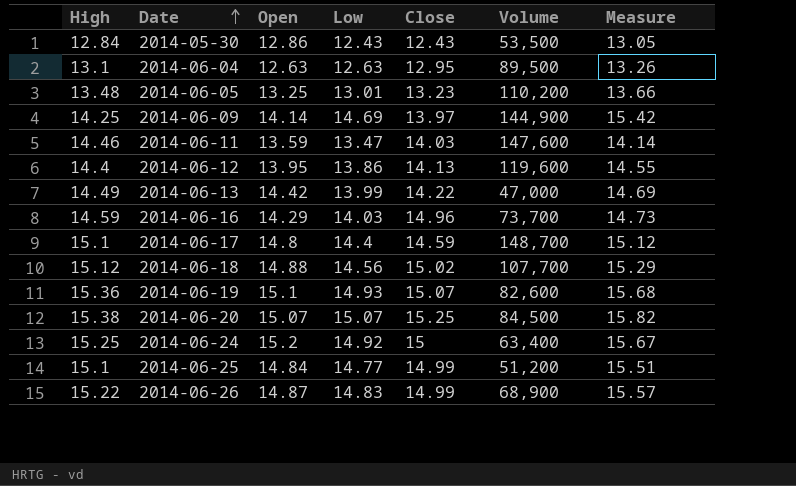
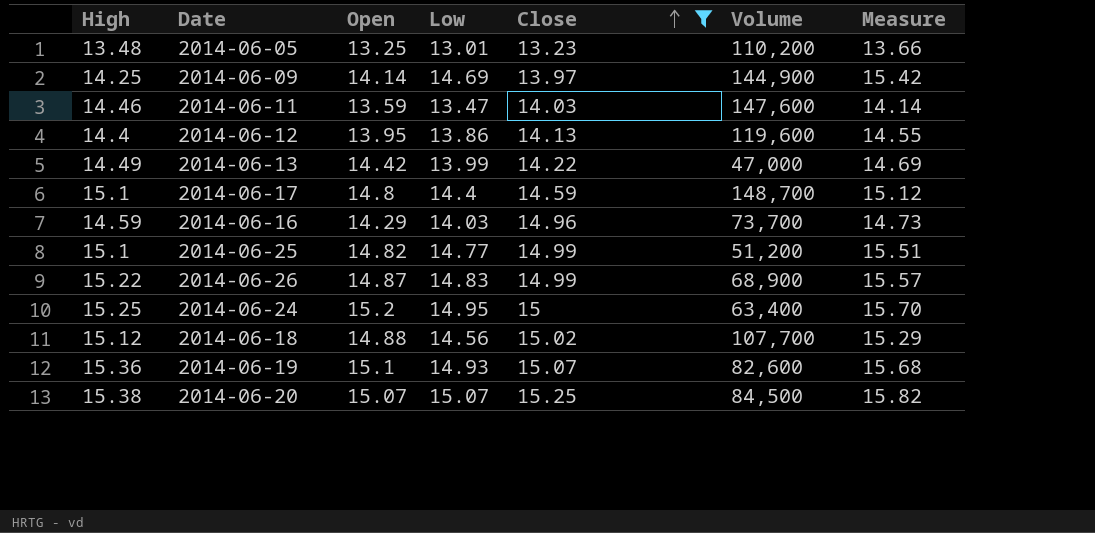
filter: none -> Close >= 13.23
row order: Date ascending -> Close ascending
2014-06-25 | Open: 14.84 -> 14.82
2014-06-24 | Low: 14.92 -> 14.95
2014-06-24 | Measure: 15.67 -> 15.70

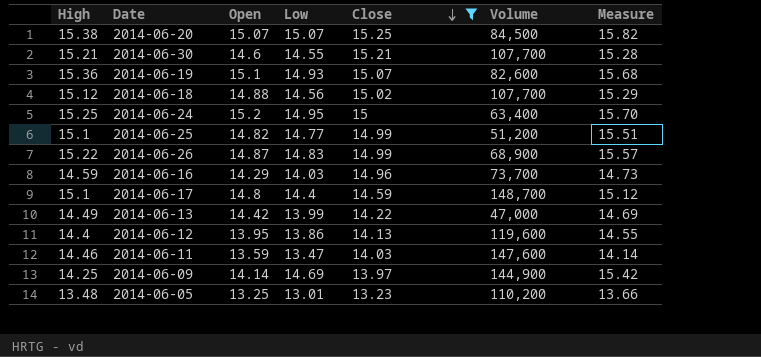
row order: Close ascending -> Close descending
row 2014-06-30: none -> 15.21 | 14.6 | 14.55 | 15.21 | 107,700 | 15.28

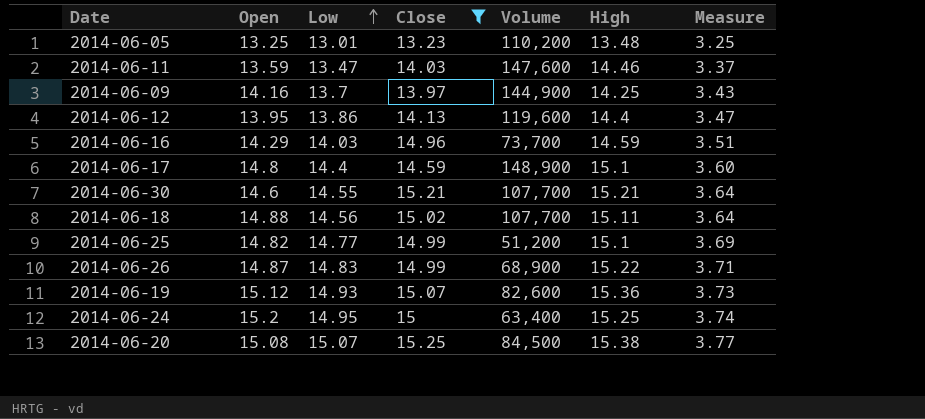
row order: Close descending -> Low ascending
column High | position: 1 -> 6
column Measure | formula: [Low] * 1.05 -> [Low] * 0.25
row 2014-06-13: 14.49 | 14.42 | 13.99 | 14.22 | 47,000 | 14.69 -> none
2014-06-09 | Open: 14.14 -> 14.16
2014-06-09 | Low: 14.69 -> 13.7
2014-06-17 | Volume: 148,700 -> 148,900
2014-06-18 | High: 15.12 -> 15.11
2014-06-19 | Open: 15.1 -> 15.12
2014-06-20 | Open: 15.07 -> 15.08

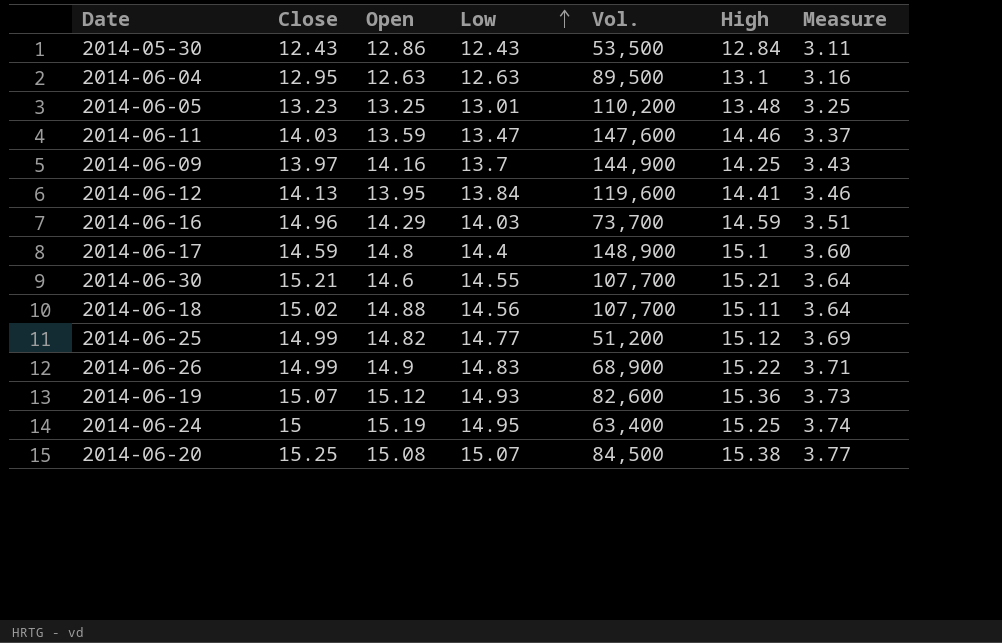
filter: Close >= 13.23 -> none
column Close | position: 4 -> 2
column name: Volume -> Vol.
2014-06-12 | Low: 13.86 -> 13.84
2014-06-12 | High: 14.4 -> 14.41
2014-06-12 | Measure: 3.47 -> 3.46
2014-06-25 | High: 15.1 -> 15.12
2014-06-26 | Open: 14.87 -> 14.9
2014-06-24 | Open: 15.2 -> 15.19

